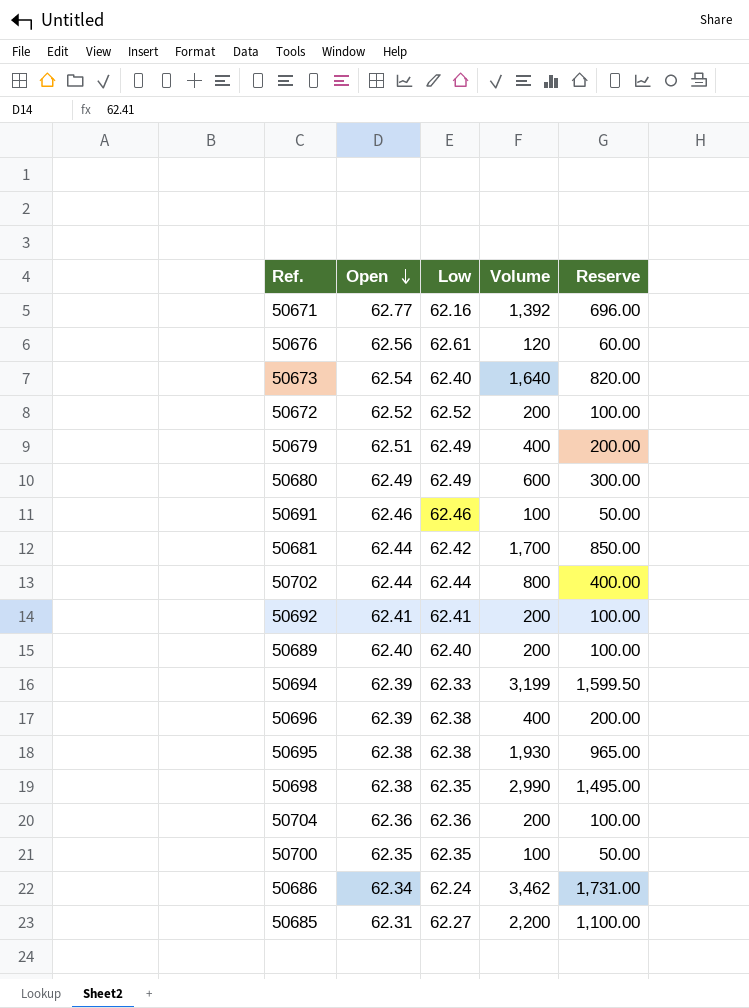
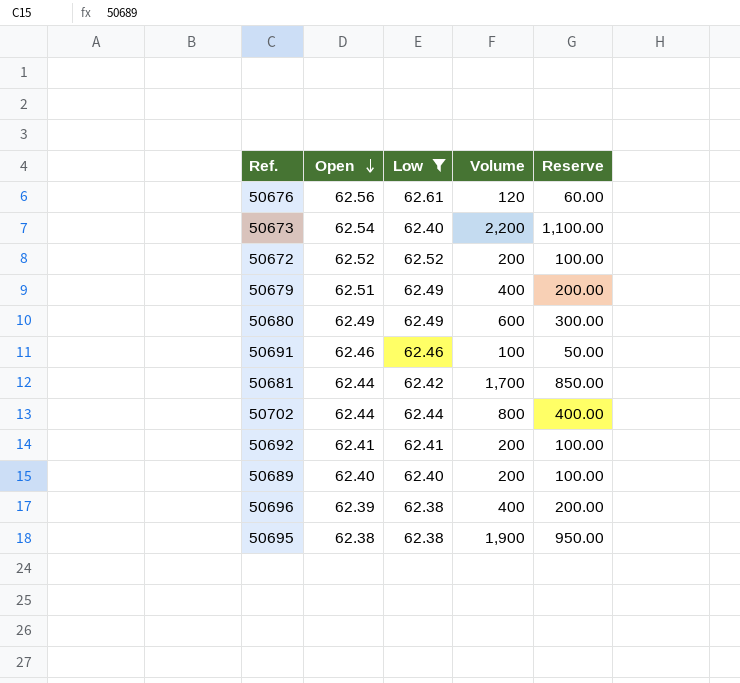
filter: none -> Low >= 62.38
50673 | Volume: 1,640 -> 2,200
50673 | Reserve: 820.00 -> 1,100.00
50695 | Volume: 1,930 -> 1,900
50695 | Reserve: 965.00 -> 950.00

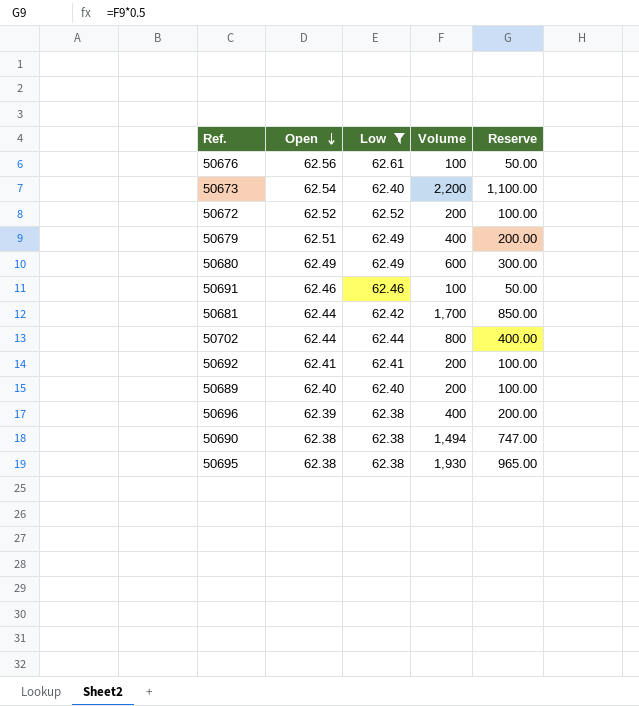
50676 | Volume: 120 -> 100
50676 | Reserve: 60.00 -> 50.00
row 50690: none -> 62.38 | 62.38 | 1,494 | 747.00
50695 | Volume: 1,900 -> 1,930
50695 | Reserve: 950.00 -> 965.00

